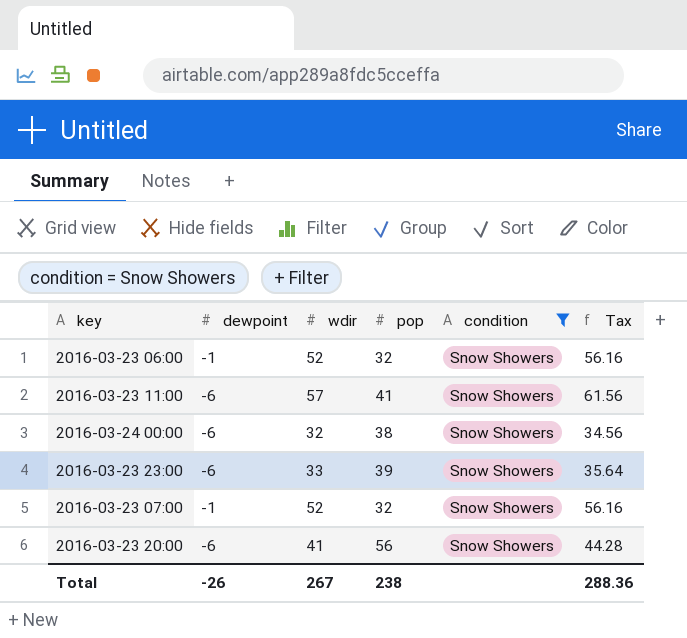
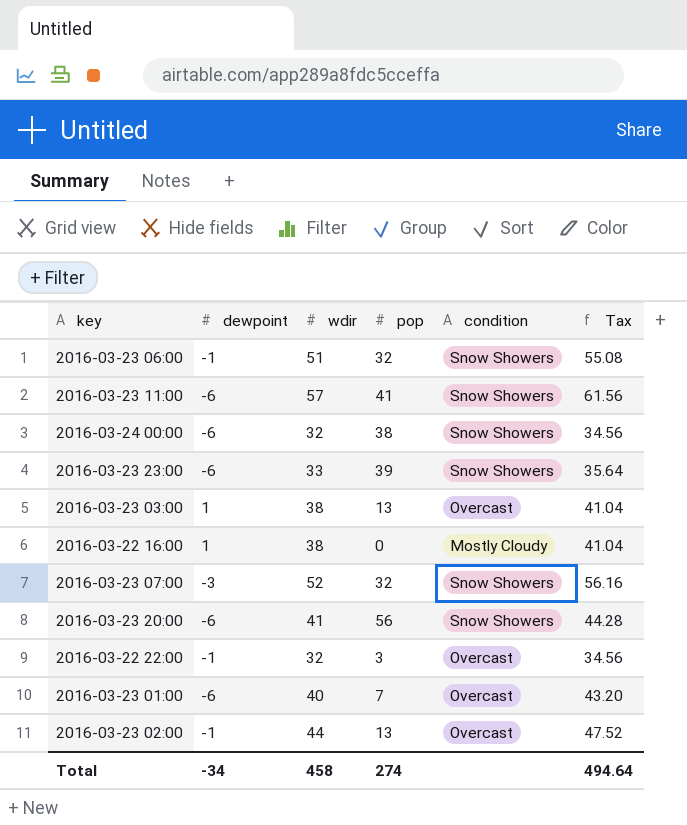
filter: condition = Snow Showers -> none
2016-03-23 06:00 | wdir: 52 -> 51
2016-03-23 06:00 | Tax: 56.16 -> 55.08
2016-03-23 07:00 | dewpoint: -1 -> -3
Total | dewpoint: -26 -> -34
Total | wdir: 267 -> 458
Total | pop: 238 -> 274
Total | Tax: 288.36 -> 494.64

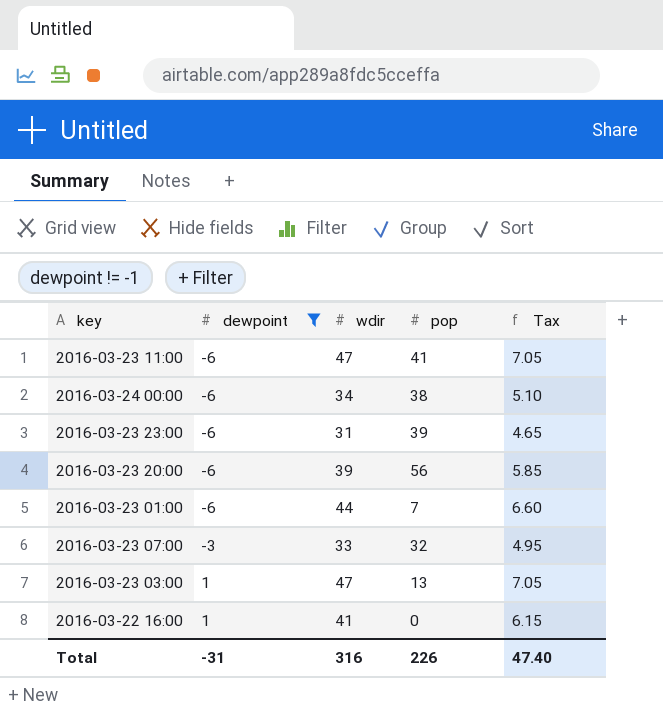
filter: none -> dewpoint != -1
row order: none -> dewpoint ascending
column condition | position: 5 -> none
column Tax | formula: [wdir] * 1.08 -> [wdir] * 0.15
2016-03-23 11:00 | wdir: 57 -> 47
2016-03-24 00:00 | wdir: 32 -> 34
2016-03-23 23:00 | wdir: 33 -> 31
2016-03-23 20:00 | wdir: 41 -> 39
2016-03-23 01:00 | wdir: 40 -> 44
2016-03-23 07:00 | wdir: 52 -> 33
2016-03-23 03:00 | wdir: 38 -> 47
2016-03-22 16:00 | wdir: 38 -> 41
Total | dewpoint: -34 -> -31
Total | wdir: 458 -> 316
Total | pop: 274 -> 226
Total | Tax: 494.64 -> 47.40

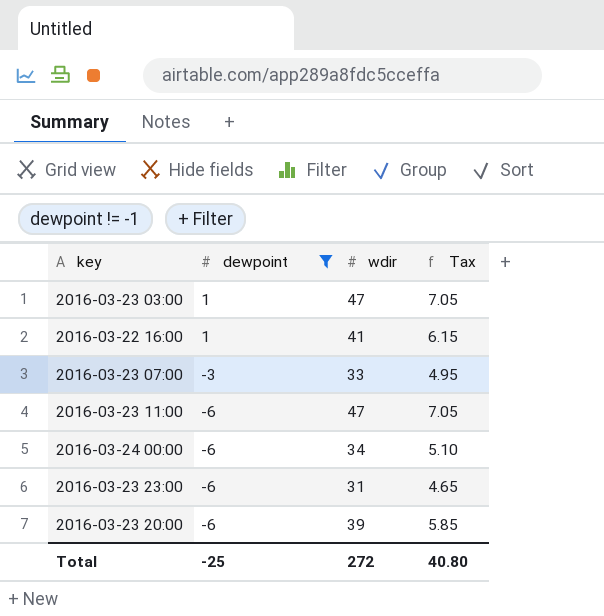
row order: dewpoint ascending -> dewpoint descending
column pop | position: 4 -> none
row 2016-03-23 01:00: -6 | 44 | 7 | 6.60 -> none
Total | dewpoint: -31 -> -25
Total | wdir: 316 -> 272
Total | Tax: 47.40 -> 40.80

